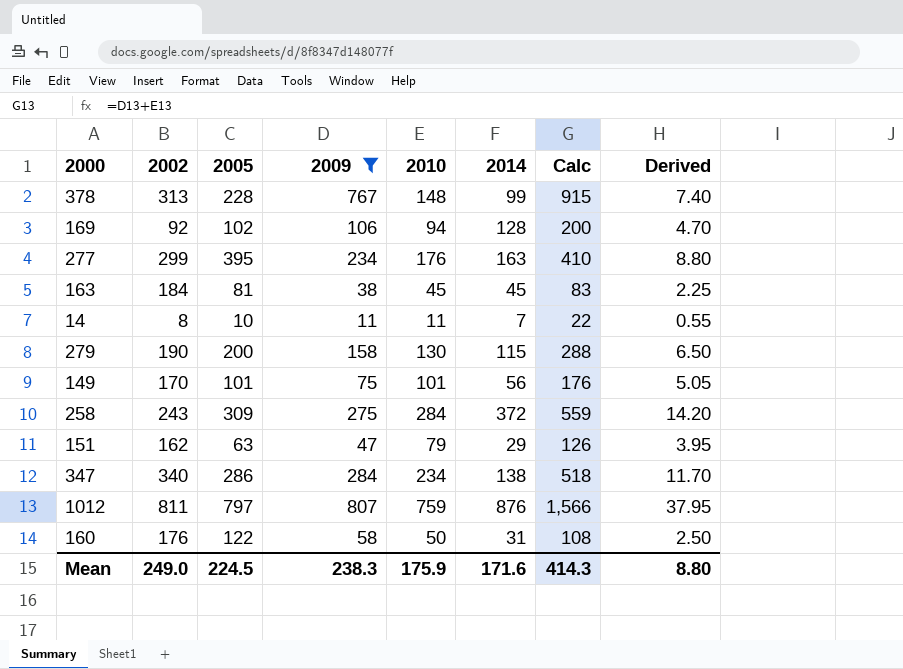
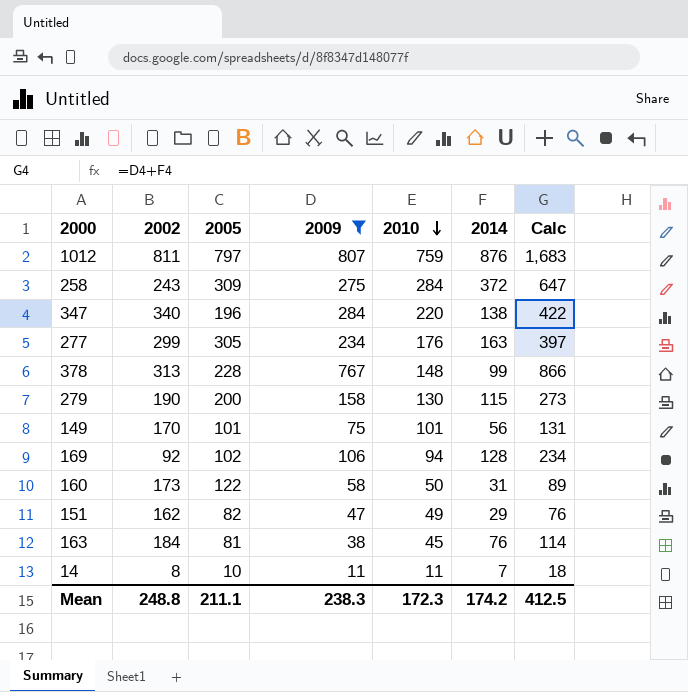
row order: none -> 2010 descending
column Derived | formula: [2010] * 0.05 -> none
column Calc | formula: [2009] + [2010] -> [2009] + [2014]
347 | 2005: 286 -> 196
347 | 2010: 234 -> 220
277 | 2005: 395 -> 305
160 | 2002: 176 -> 173
151 | 2005: 63 -> 82
151 | 2010: 79 -> 49
163 | 2014: 45 -> 76
Mean | 2002: 249.0 -> 248.8
Mean | 2005: 224.5 -> 211.1
Mean | 2010: 175.9 -> 172.3
Mean | 2014: 171.6 -> 174.2
Mean | Calc: 414.3 -> 412.5

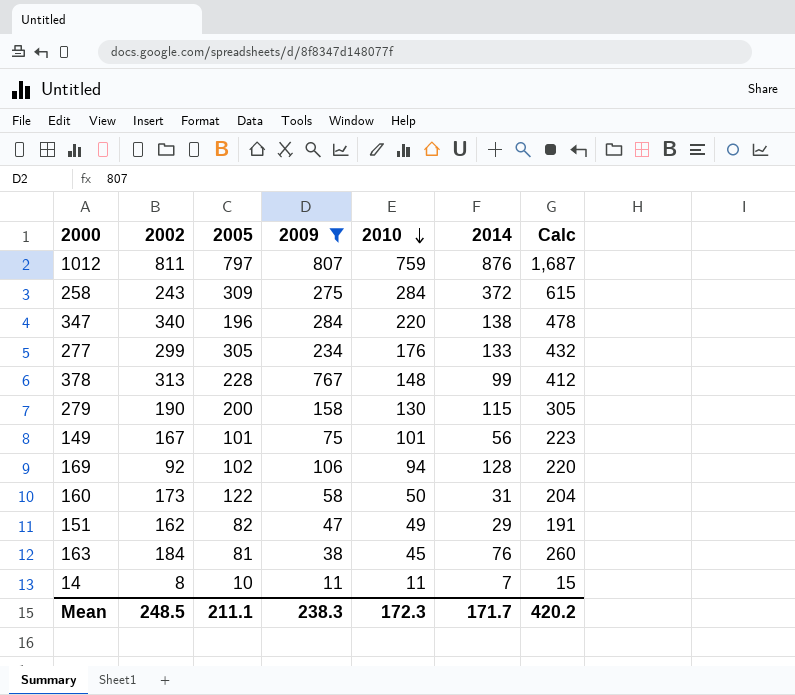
column Calc | formula: [2009] + [2014] -> [2002] + [2014]
277 | 2014: 163 -> 133
149 | 2002: 170 -> 167
Mean | 2002: 248.8 -> 248.5
Mean | 2014: 174.2 -> 171.7
Mean | Calc: 412.5 -> 420.2

